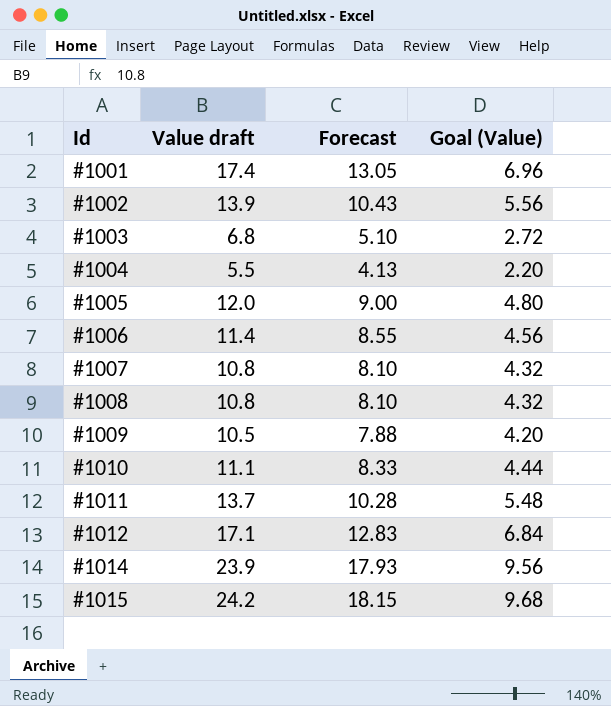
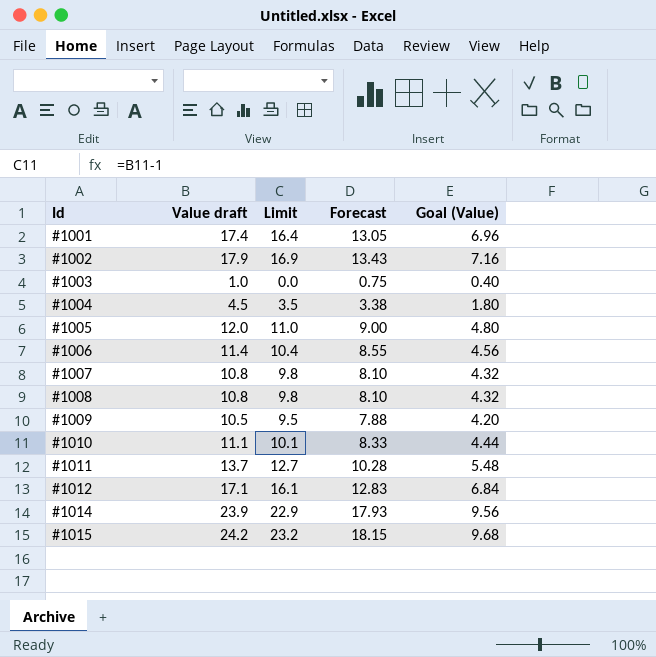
column Limit | formula: none -> [Value draft] - 1
#1002 | Value draft: 13.9 -> 17.9
#1002 | Forecast: 10.43 -> 13.43
#1002 | Goal (Value): 5.56 -> 7.16
#1003 | Value draft: 6.8 -> 1.0
#1003 | Forecast: 5.10 -> 0.75
#1003 | Goal (Value): 2.72 -> 0.40
#1004 | Value draft: 5.5 -> 4.5
#1004 | Forecast: 4.13 -> 3.38
#1004 | Goal (Value): 2.20 -> 1.80

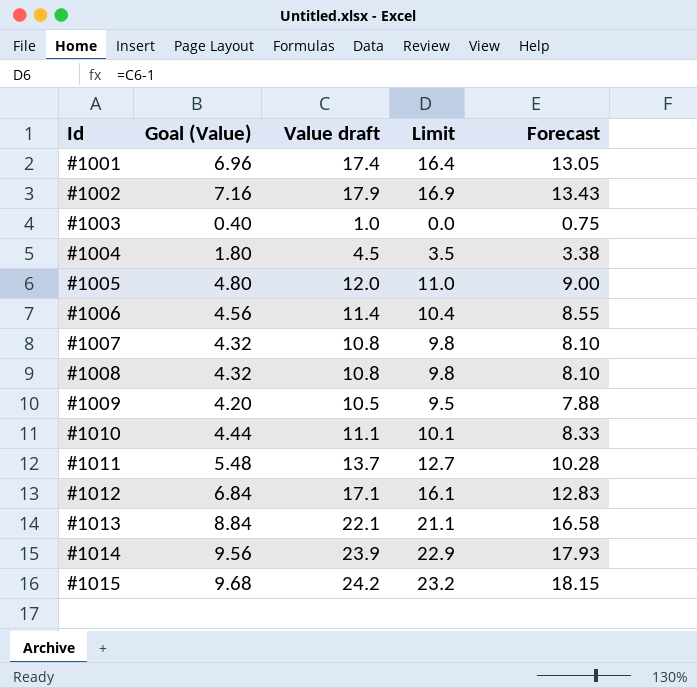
column Goal (Value) | position: 5 -> 2
row #1013: none -> 8.84 | 22.1 | 21.1 | 16.58

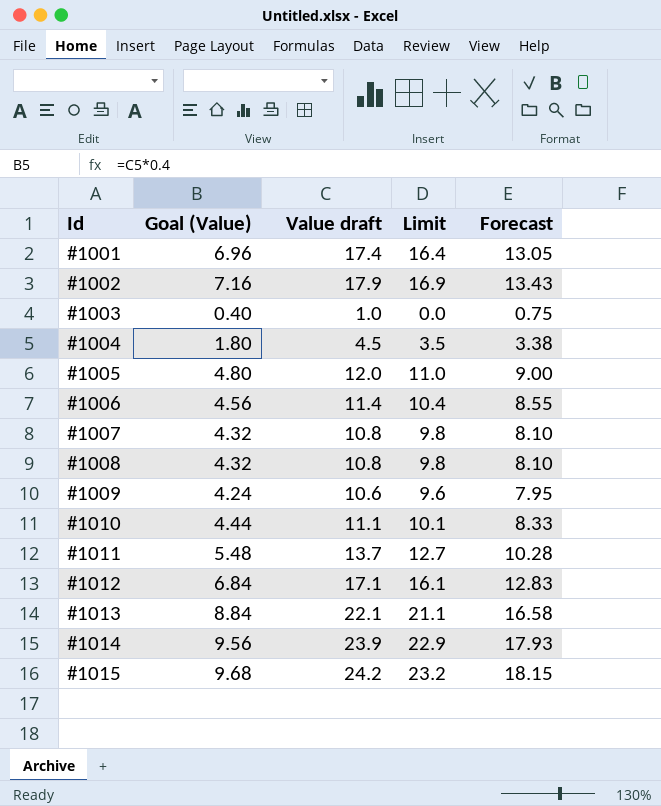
#1009 | Goal (Value): 4.20 -> 4.24
#1009 | Value draft: 10.5 -> 10.6
#1009 | Limit: 9.5 -> 9.6
#1009 | Forecast: 7.88 -> 7.95

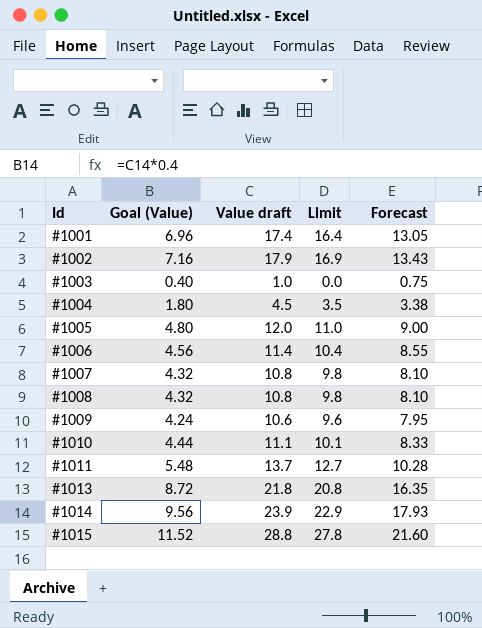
row #1012: 6.84 | 17.1 | 16.1 | 12.83 -> none
#1013 | Goal (Value): 8.84 -> 8.72
#1013 | Value draft: 22.1 -> 21.8
#1013 | Limit: 21.1 -> 20.8
#1013 | Forecast: 16.58 -> 16.35
#1015 | Goal (Value): 9.68 -> 11.52
#1015 | Value draft: 24.2 -> 28.8
#1015 | Limit: 23.2 -> 27.8
#1015 | Forecast: 18.15 -> 21.60

